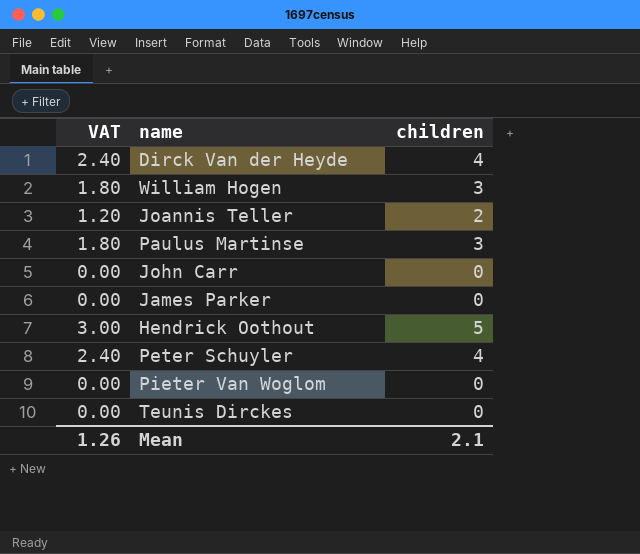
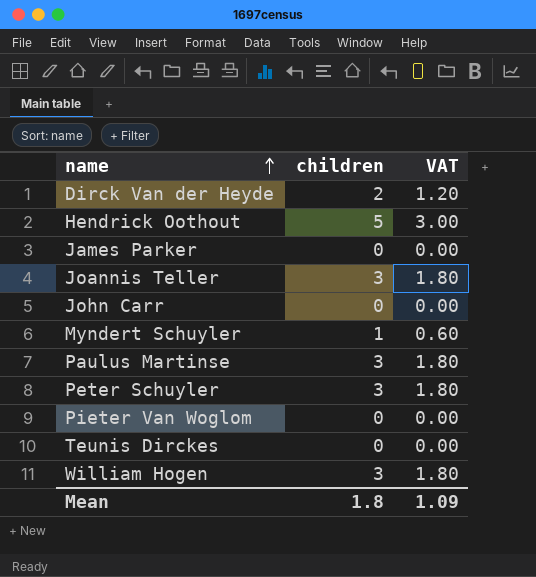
row order: none -> name ascending
column VAT | position: 1 -> 3
Dirck Van der Heyde | children: 4 -> 2
Dirck Van der Heyde | VAT: 2.40 -> 1.20
Joannis Teller | children: 2 -> 3
Joannis Teller | VAT: 1.20 -> 1.80
row Myndert Schuyler: none -> 1 | 0.60
Peter Schuyler | children: 4 -> 3
Peter Schuyler | VAT: 2.40 -> 1.80
Mean | children: 2.1 -> 1.8
Mean | VAT: 1.26 -> 1.09

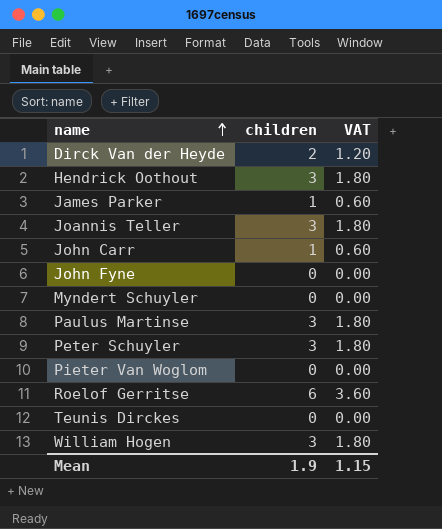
Hendrick Oothout | children: 5 -> 3
Hendrick Oothout | VAT: 3.00 -> 1.80
James Parker | children: 0 -> 1
James Parker | VAT: 0.00 -> 0.60
John Carr | children: 0 -> 1
John Carr | VAT: 0.00 -> 0.60
row John Fyne: none -> 0 | 0.00
Myndert Schuyler | children: 1 -> 0
Myndert Schuyler | VAT: 0.60 -> 0.00
row Roelof Gerritse: none -> 6 | 3.60
Mean | children: 1.8 -> 1.9
Mean | VAT: 1.09 -> 1.15

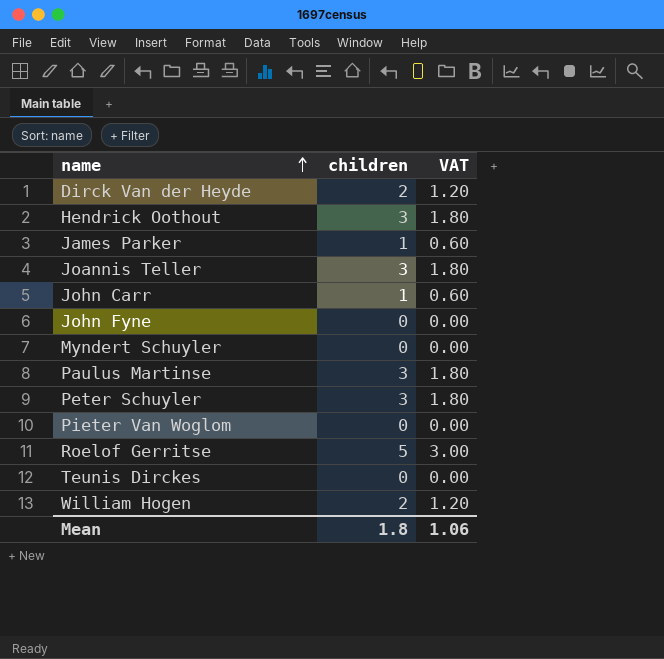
Roelof Gerritse | children: 6 -> 5
Roelof Gerritse | VAT: 3.60 -> 3.00
William Hogen | children: 3 -> 2
William Hogen | VAT: 1.80 -> 1.20
Mean | children: 1.9 -> 1.8
Mean | VAT: 1.15 -> 1.06

